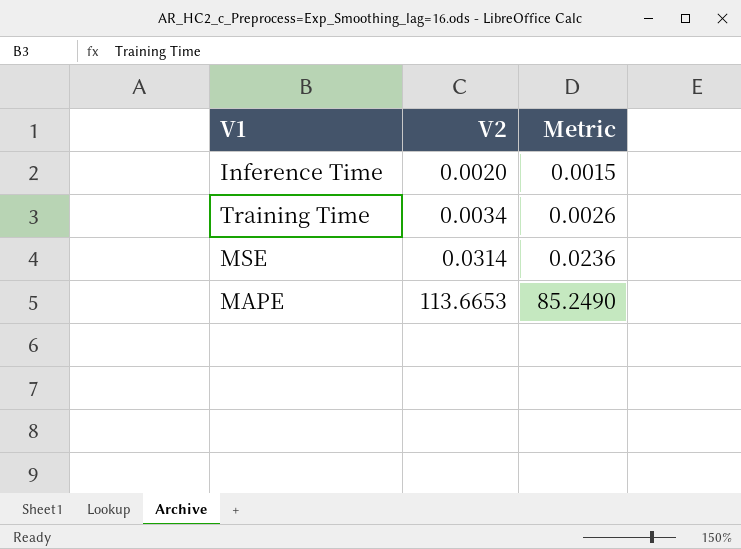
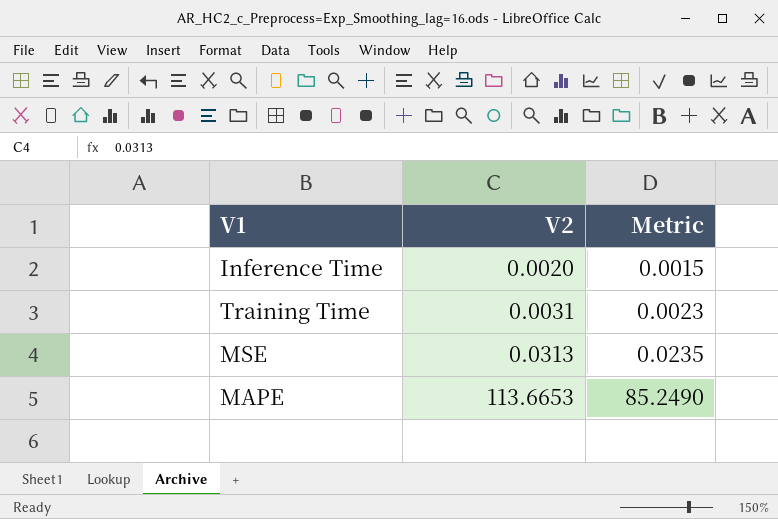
Training Time | V2: 0.0034 -> 0.0031
Training Time | Metric: 0.0026 -> 0.0023
MSE | V2: 0.0314 -> 0.0313
MSE | Metric: 0.0236 -> 0.0235

